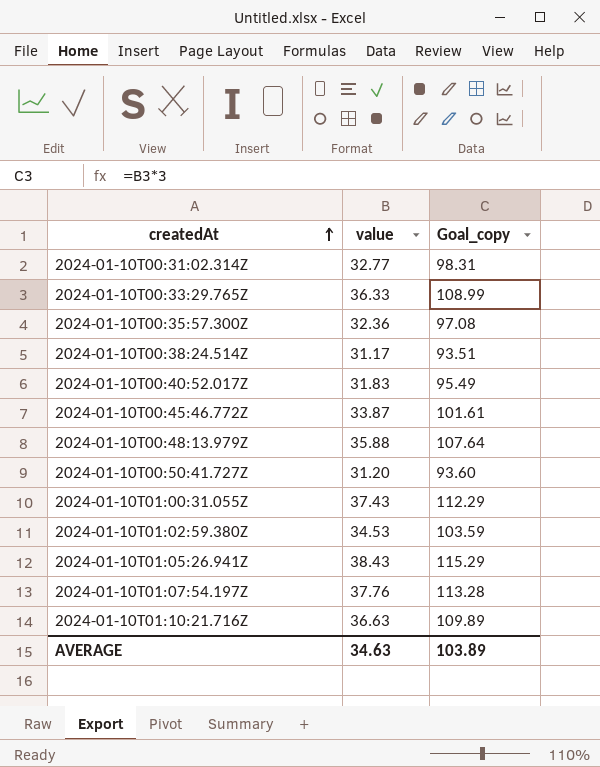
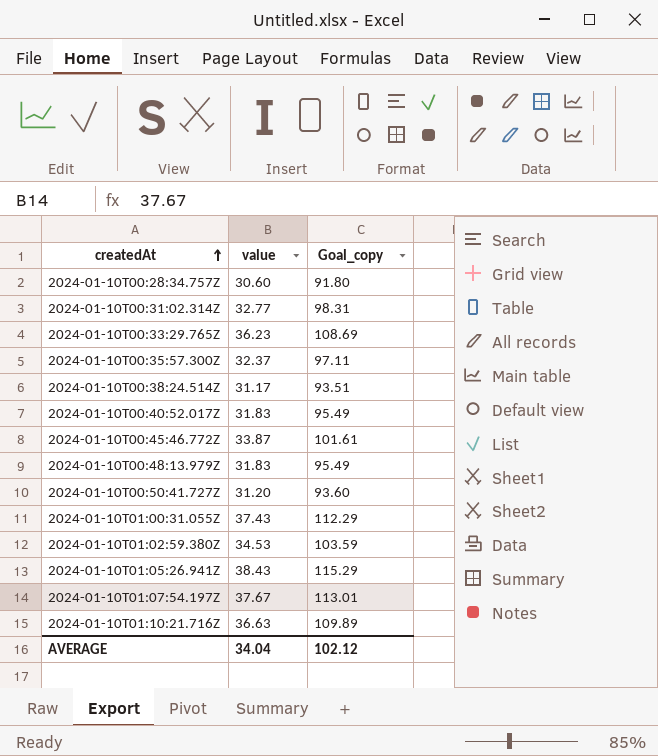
row 2024-01-10T00:28:34.757Z: none -> 30.60 | 91.80
2024-01-10T00:33:29.765Z | value: 36.33 -> 36.23
2024-01-10T00:33:29.765Z | Goal_copy: 108.99 -> 108.69
2024-01-10T00:35:57.300Z | value: 32.36 -> 32.37
2024-01-10T00:35:57.300Z | Goal_copy: 97.08 -> 97.11
2024-01-10T00:48:13.979Z | value: 35.88 -> 31.83
2024-01-10T00:48:13.979Z | Goal_copy: 107.64 -> 95.49
2024-01-10T01:07:54.197Z | value: 37.76 -> 37.67
2024-01-10T01:07:54.197Z | Goal_copy: 113.28 -> 113.01
AVERAGE | value: 34.63 -> 34.04
AVERAGE | Goal_copy: 103.89 -> 102.12

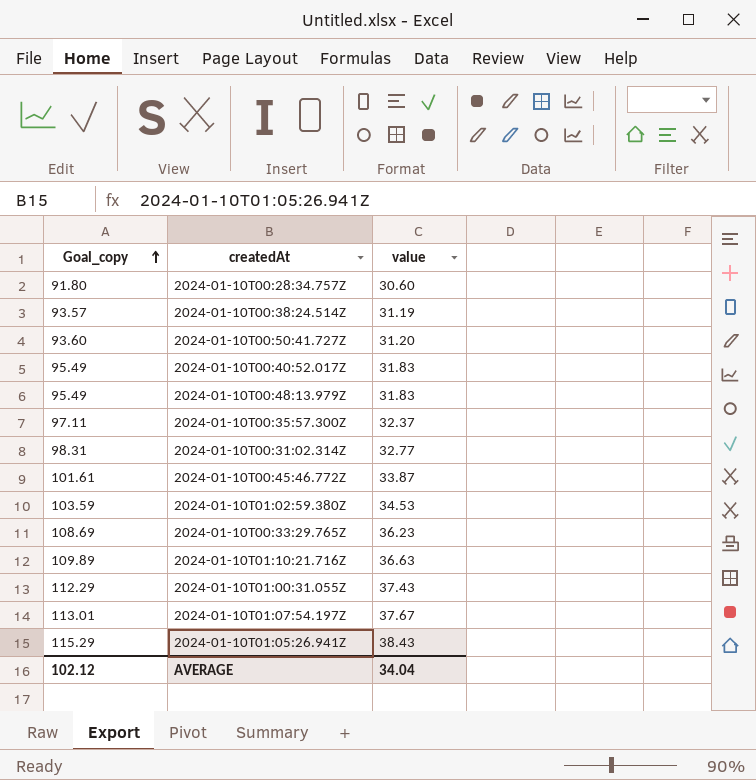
row order: createdAt ascending -> Goal_copy ascending
column Goal_copy | position: 3 -> 1
2024-01-10T00:38:24.514Z | Goal_copy: 93.51 -> 93.57
2024-01-10T00:38:24.514Z | value: 31.17 -> 31.19

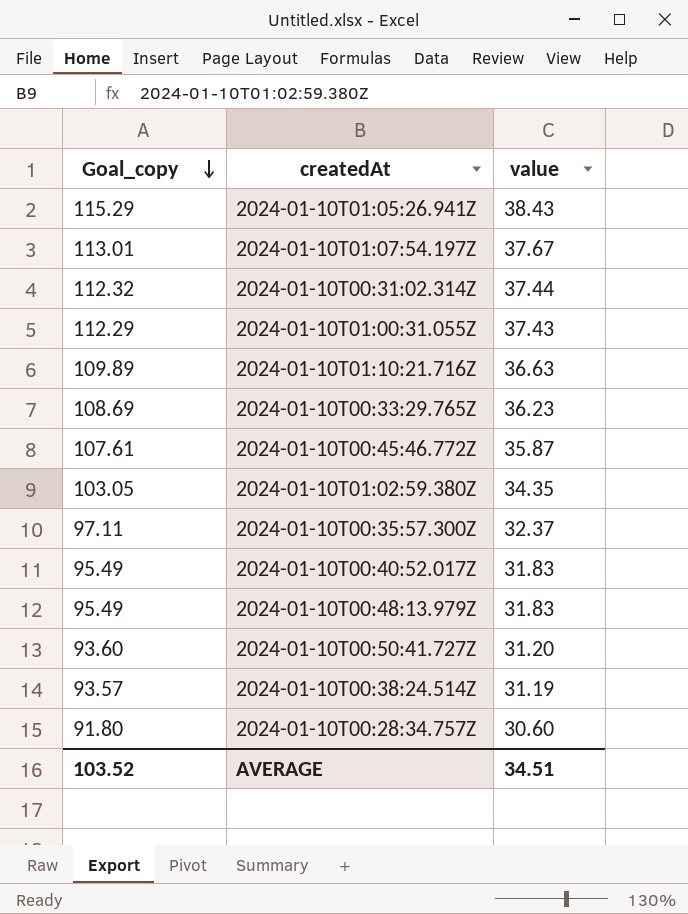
row order: Goal_copy ascending -> Goal_copy descending
2024-01-10T00:31:02.314Z | Goal_copy: 98.31 -> 112.32
2024-01-10T00:31:02.314Z | value: 32.77 -> 37.44
2024-01-10T00:45:46.772Z | Goal_copy: 101.61 -> 107.61
2024-01-10T00:45:46.772Z | value: 33.87 -> 35.87
2024-01-10T01:02:59.380Z | Goal_copy: 103.59 -> 103.05
2024-01-10T01:02:59.380Z | value: 34.53 -> 34.35
AVERAGE | Goal_copy: 102.12 -> 103.52
AVERAGE | value: 34.04 -> 34.51

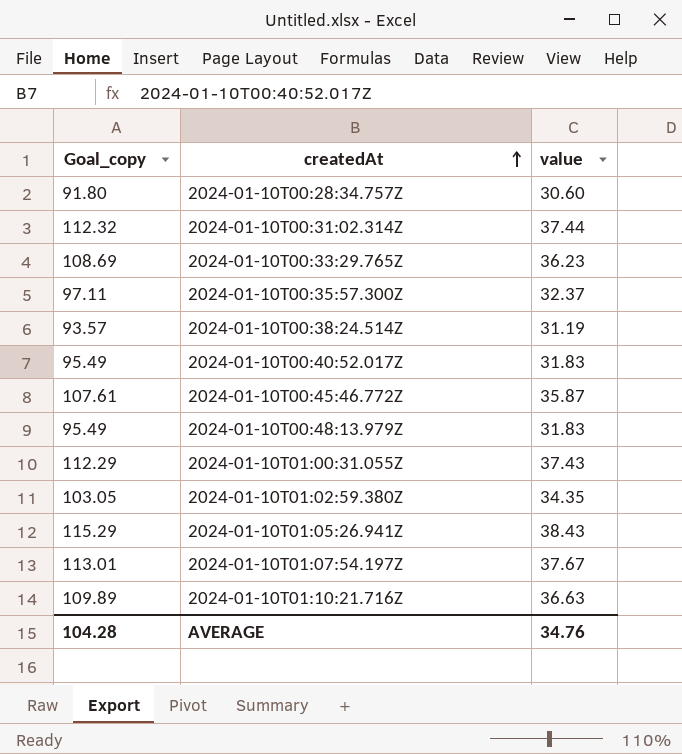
row order: Goal_copy descending -> createdAt ascending
row 2024-01-10T00:50:41.727Z: 93.60 | 31.20 -> none
AVERAGE | Goal_copy: 103.52 -> 104.28
AVERAGE | value: 34.51 -> 34.76

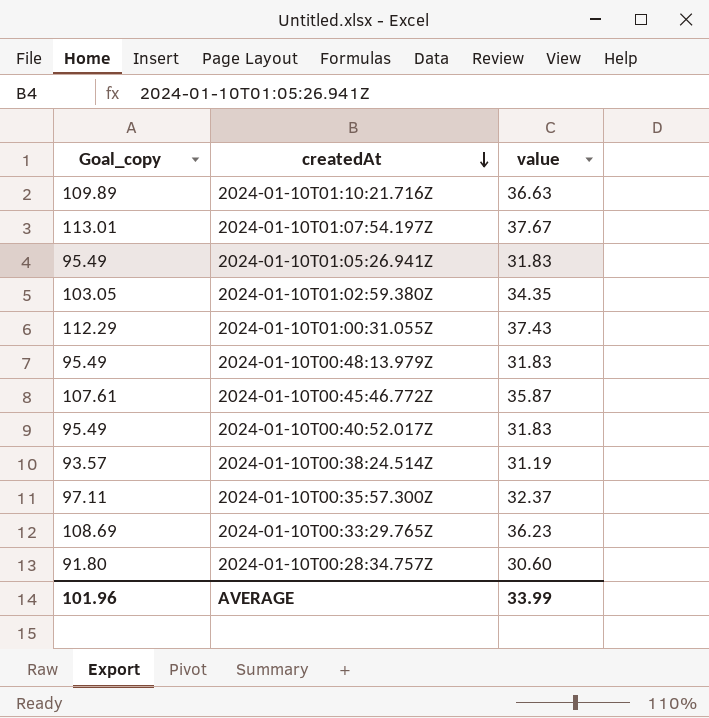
row order: createdAt ascending -> createdAt descending
row 2024-01-10T00:31:02.314Z: 112.32 | 37.44 -> none
2024-01-10T01:05:26.941Z | Goal_copy: 115.29 -> 95.49
2024-01-10T01:05:26.941Z | value: 38.43 -> 31.83
AVERAGE | Goal_copy: 104.28 -> 101.96
AVERAGE | value: 34.76 -> 33.99

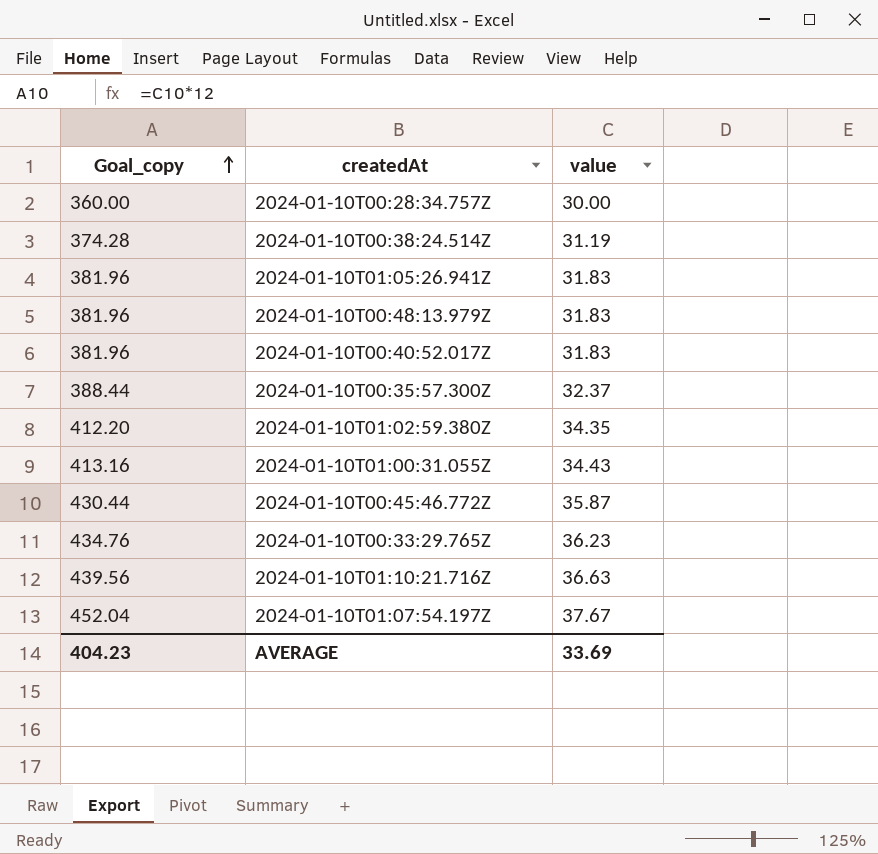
row order: createdAt descending -> Goal_copy ascending
column Goal_copy | formula: [value] * 3 -> [value] * 12
2024-01-10T00:28:34.757Z | value: 30.60 -> 30.00
2024-01-10T01:00:31.055Z | value: 37.43 -> 34.43
AVERAGE | Goal_copy: 101.96 -> 404.23
AVERAGE | value: 33.99 -> 33.69

